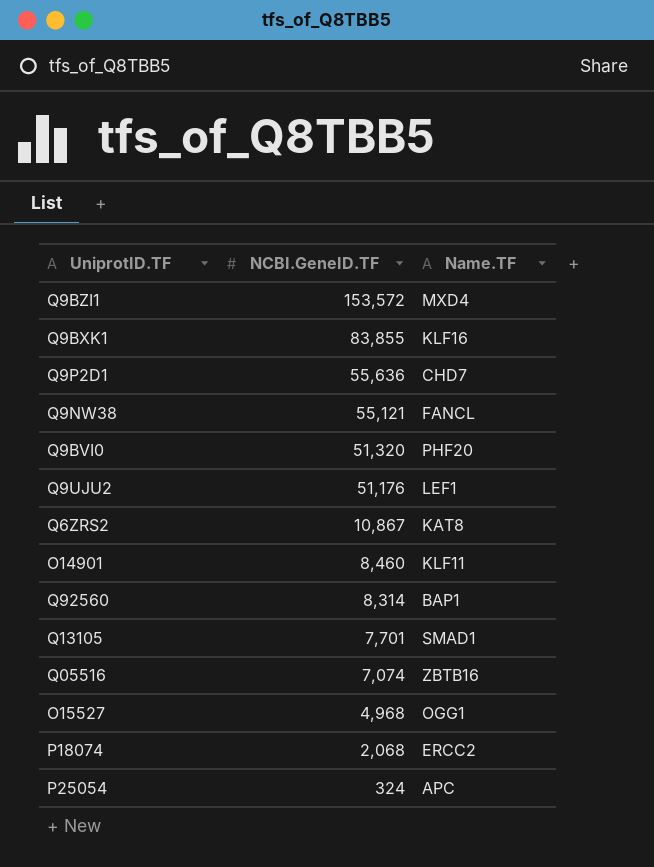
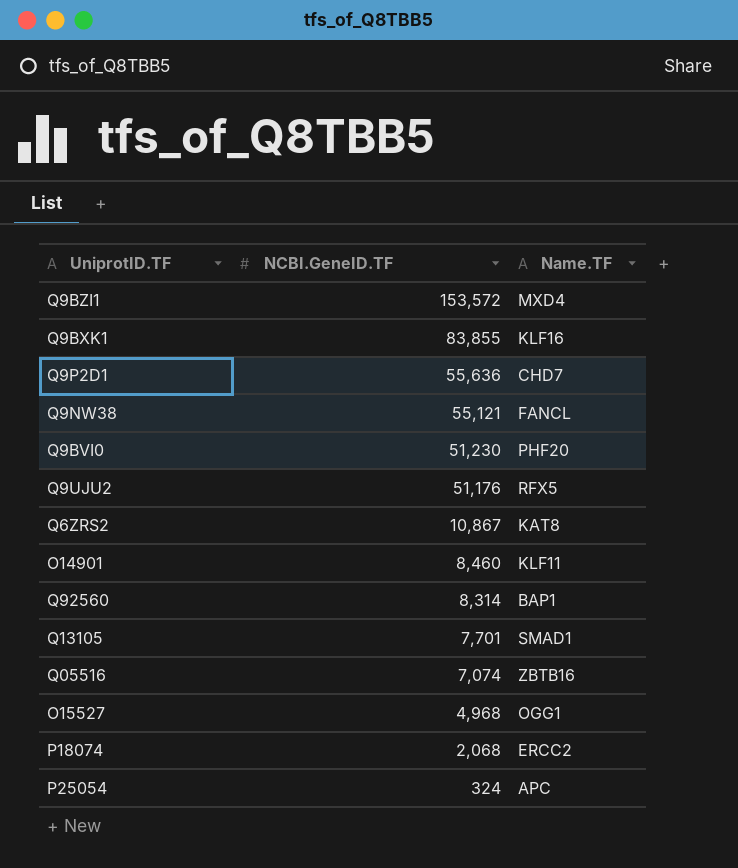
Q9BVI0 | NCBI.GeneID.TF: 51,320 -> 51,230
Q9UJU2 | Name.TF: LEF1 -> RFX5

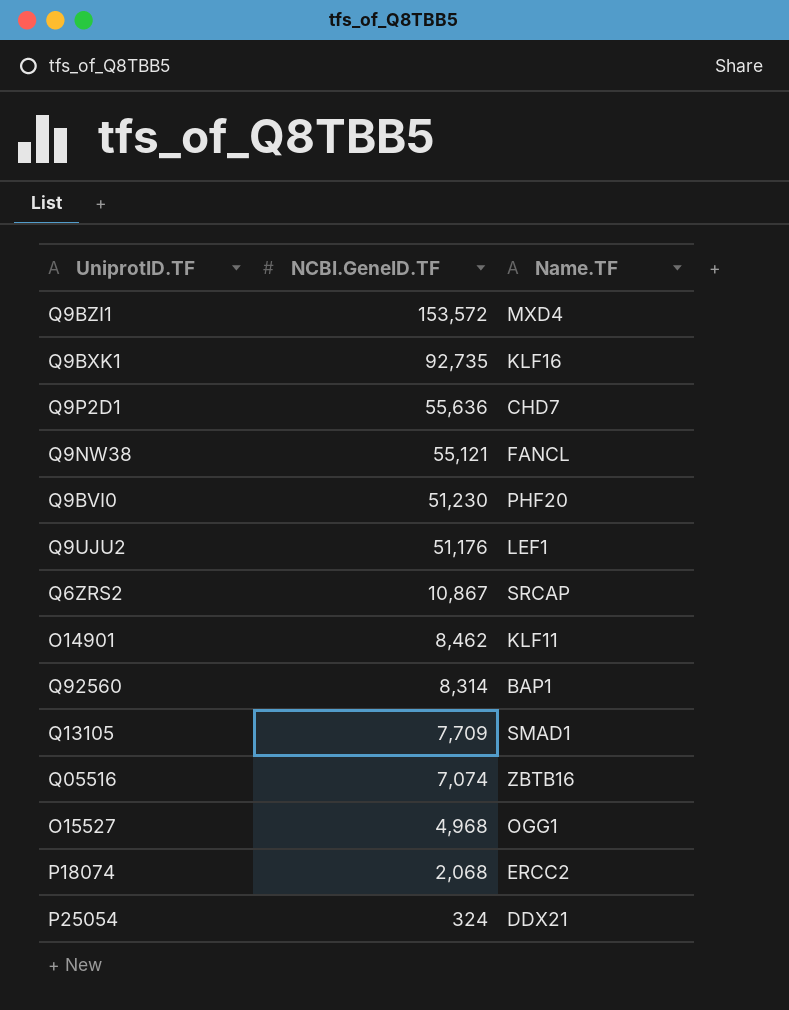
Q9BXK1 | NCBI.GeneID.TF: 83,855 -> 92,735
Q9UJU2 | Name.TF: RFX5 -> LEF1
Q6ZRS2 | Name.TF: KAT8 -> SRCAP
O14901 | NCBI.GeneID.TF: 8,460 -> 8,462
Q13105 | NCBI.GeneID.TF: 7,701 -> 7,709
P25054 | Name.TF: APC -> DDX21

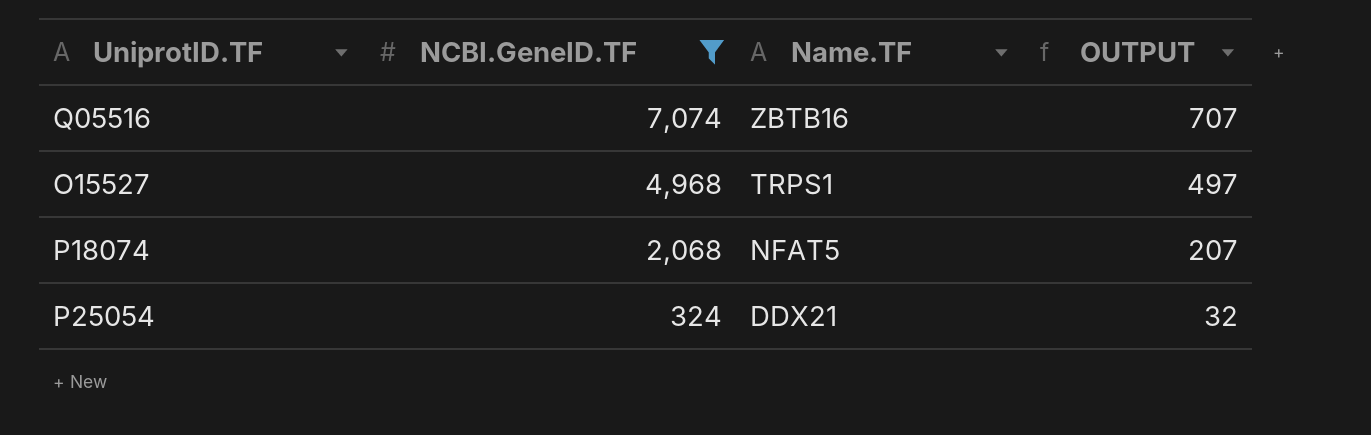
filter: none -> NCBI.GeneID.TF <= 7,074
column OUTPUT | formula: none -> [NCBI.GeneID.TF] * 0.1
O15527 | Name.TF: OGG1 -> TRPS1
P18074 | Name.TF: ERCC2 -> NFAT5

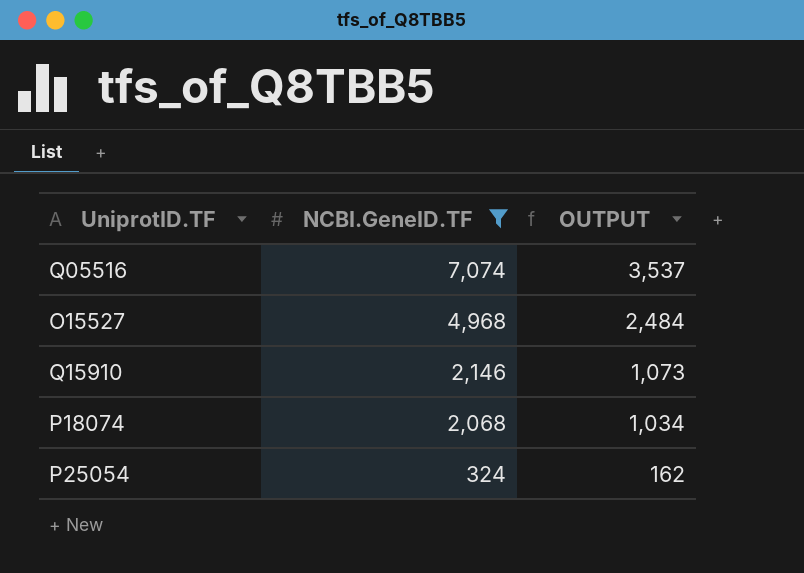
column Name.TF | position: 3 -> none
column OUTPUT | formula: [NCBI.GeneID.TF] * 0.1 -> [NCBI.GeneID.TF] * 0.5
row Q15910: none -> 2,146 | 1,073

